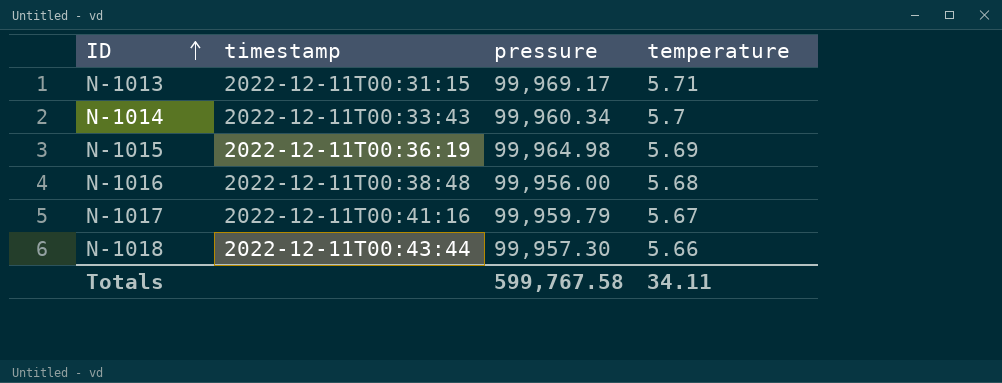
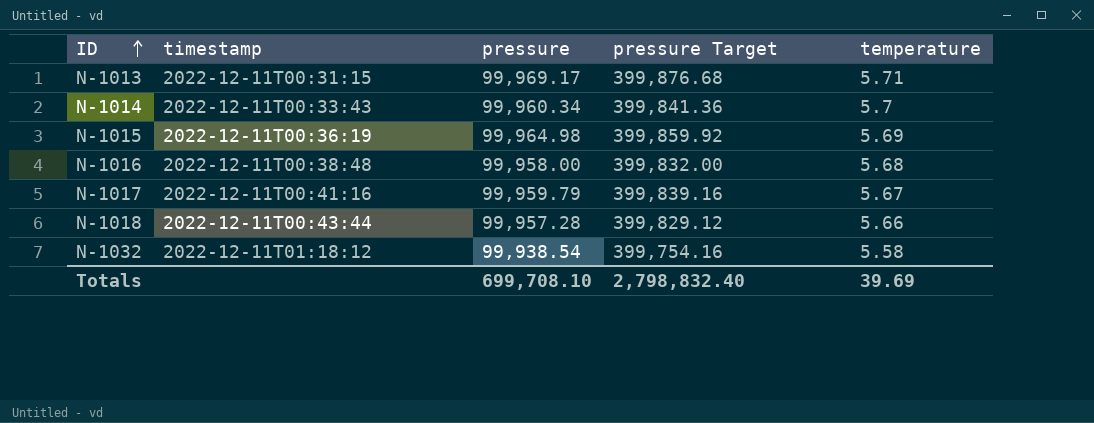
column pressure Target | formula: none -> [pressure] * 4
N-1016 | pressure: 99,956.00 -> 99,958.00
N-1018 | pressure: 99,957.30 -> 99,957.28
row N-1032: none -> 2022-12-11T01:18:12 | 99,938.54 | 399,754.16 | 5.58
Totals | pressure: 599,767.58 -> 699,708.10
Totals | temperature: 34.11 -> 39.69

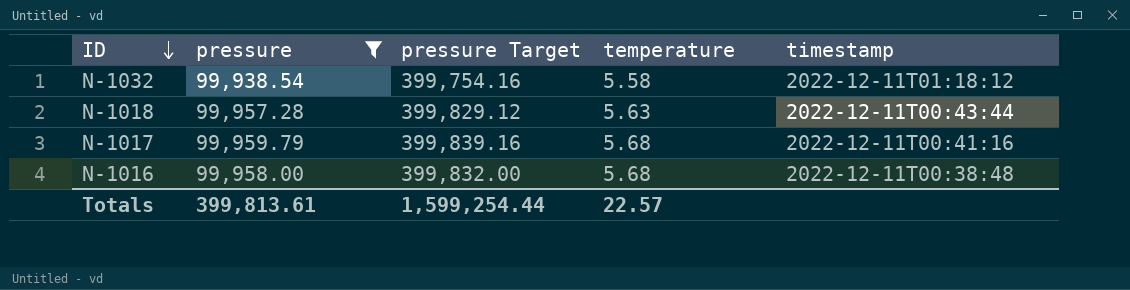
filter: none -> pressure <= 99,959.79
row order: ID ascending -> ID descending
column timestamp | position: 2 -> 5
N-1018 | temperature: 5.66 -> 5.63
N-1017 | temperature: 5.67 -> 5.68
Totals | pressure: 699,708.10 -> 399,813.61
Totals | pressure Target: 2,798,832.40 -> 1,599,254.44
Totals | temperature: 39.69 -> 22.57

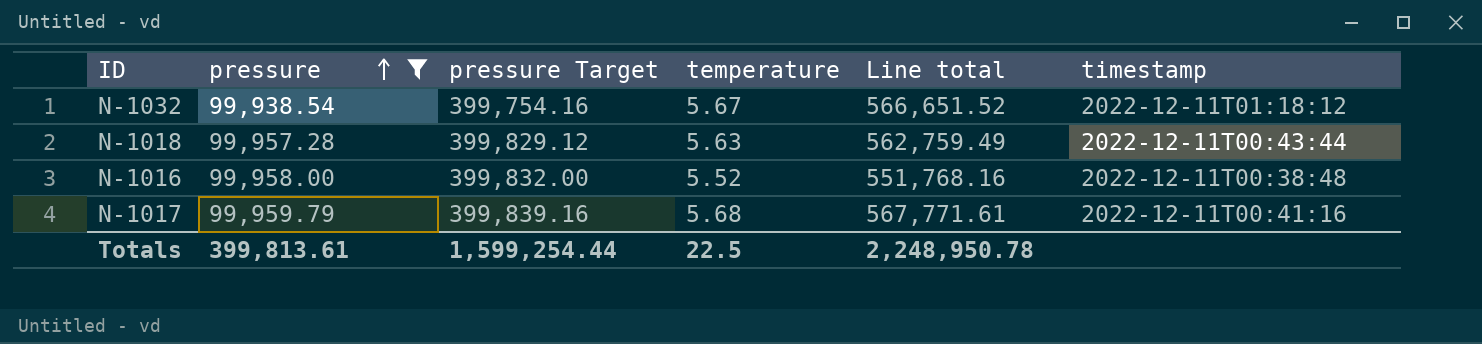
row order: ID descending -> pressure ascending
column Line total | formula: none -> [pressure] * [temperature]
N-1032 | temperature: 5.58 -> 5.67
N-1016 | temperature: 5.68 -> 5.52
Totals | temperature: 22.57 -> 22.5

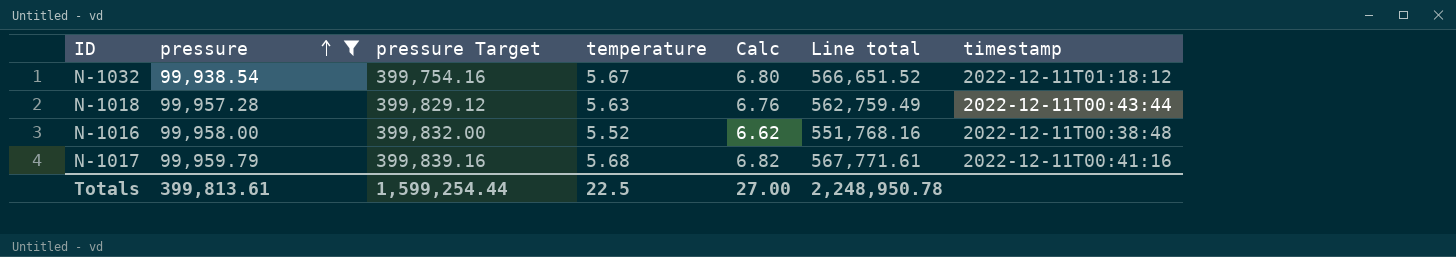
column Calc | formula: none -> [temperature] * 1.2

